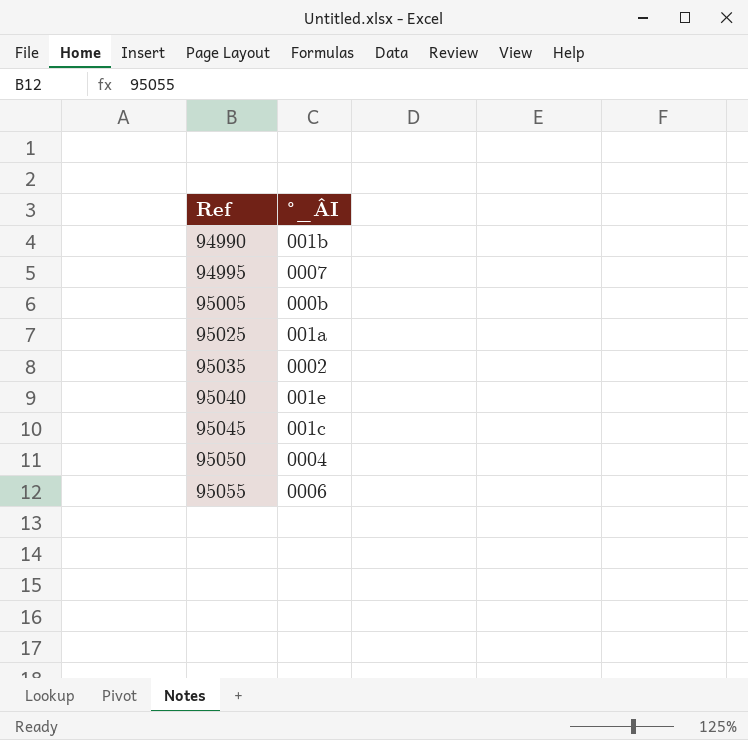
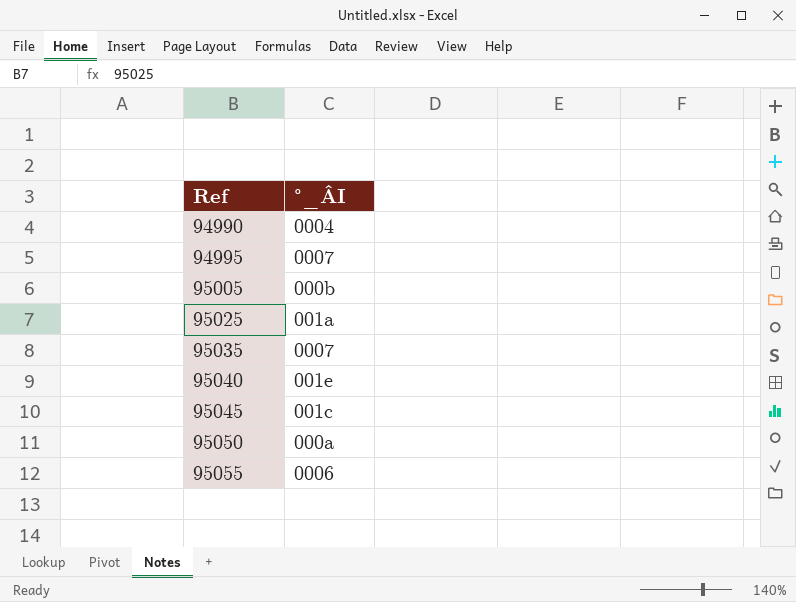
94990 | °_ÂI: 001b -> 0004
95035 | °_ÂI: 0002 -> 0007
95050 | °_ÂI: 0004 -> 000a

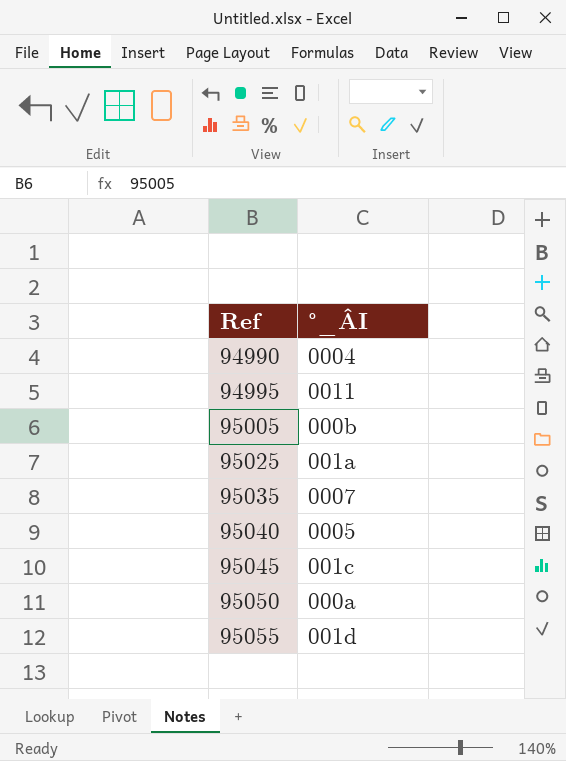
94995 | °_ÂI: 0007 -> 0011
95040 | °_ÂI: 001e -> 0005
95055 | °_ÂI: 0006 -> 001d

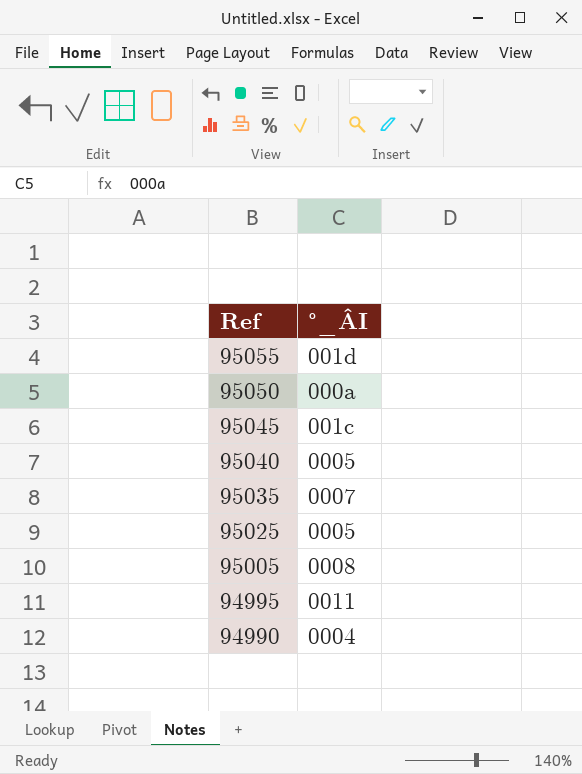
row order: Ref ascending -> Ref descending
95025 | °_ÂI: 001a -> 0005
95005 | °_ÂI: 000b -> 0008

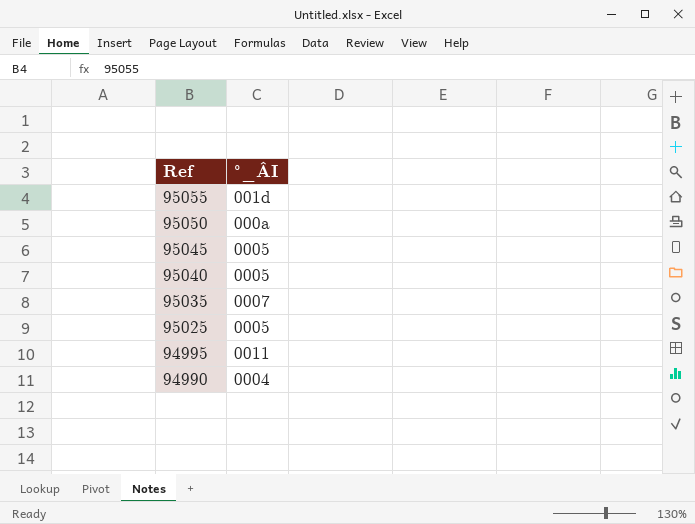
row 95005: 0008 -> none
95045 | °_ÂI: 001c -> 0005

